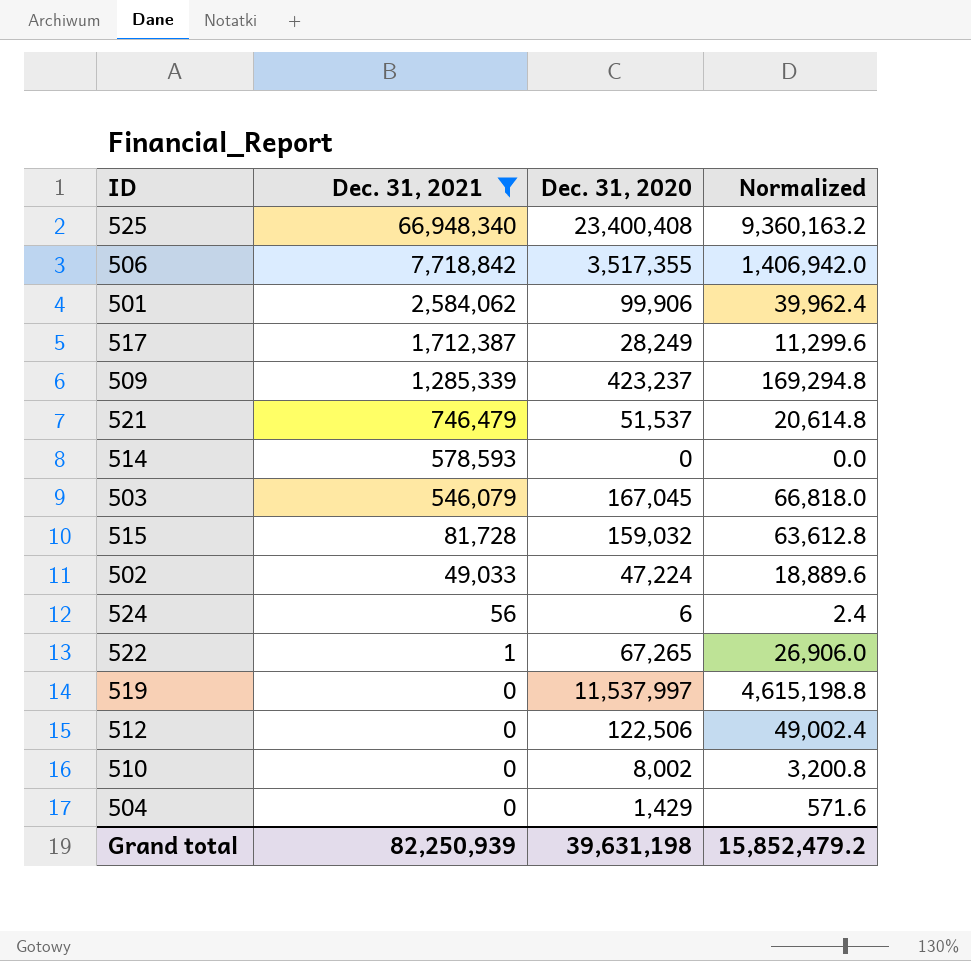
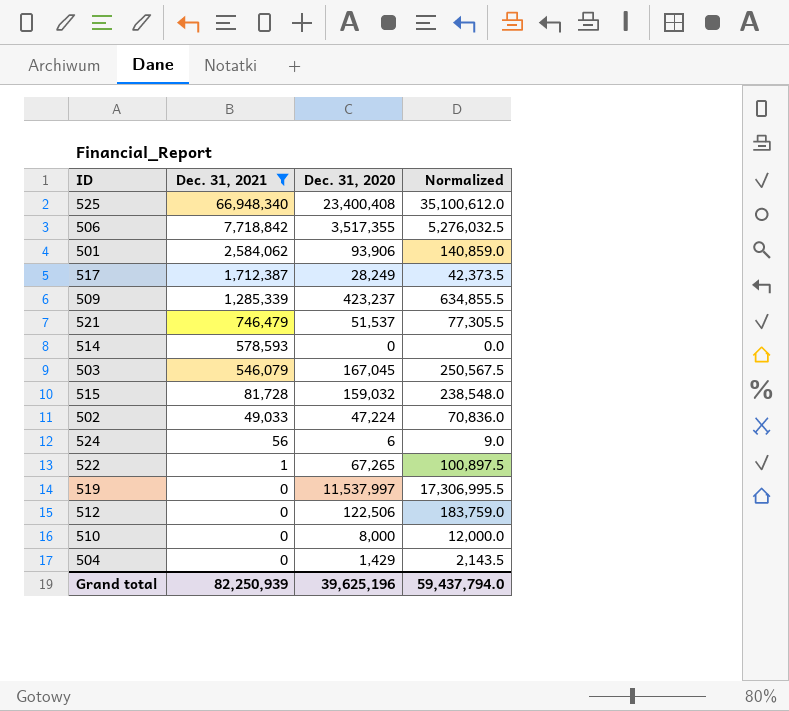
column Normalized | formula: [Dec. 31, 2020] * 0.4 -> [Dec. 31, 2020] * 1.5
501 | Dec. 31, 2020: 99,906 -> 93,906
510 | Dec. 31, 2020: 8,002 -> 8,000
Grand total | Dec. 31, 2020: 39,631,198 -> 39,625,196
Grand total | Normalized: 15,852,479.2 -> 59,437,794.0

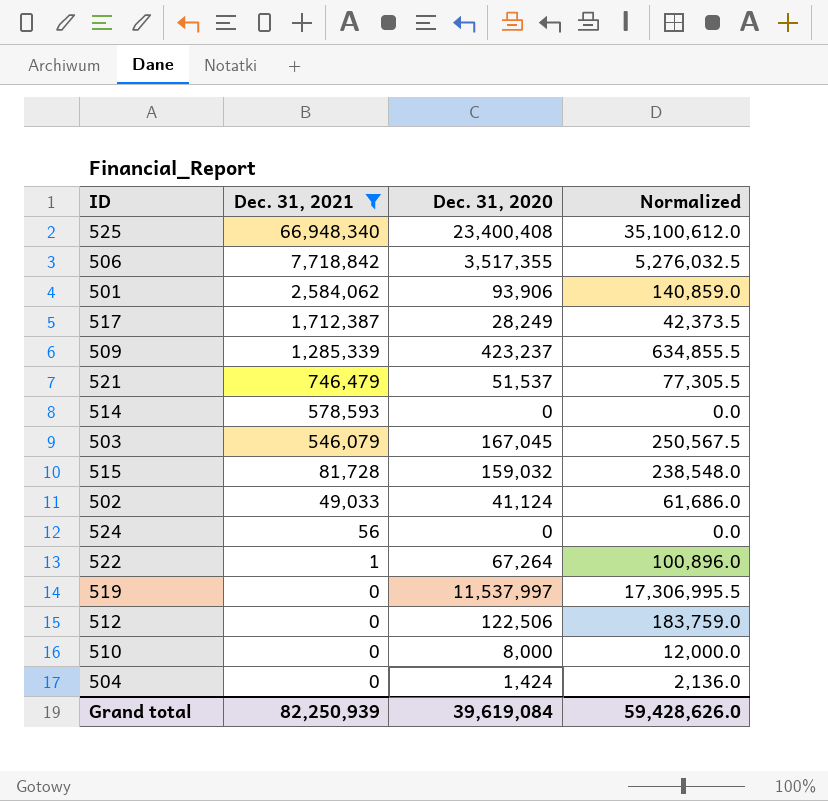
502 | Dec. 31, 2020: 47,224 -> 41,124
502 | Normalized: 70,836.0 -> 61,686.0
524 | Dec. 31, 2020: 6 -> 0
524 | Normalized: 9.0 -> 0.0
522 | Dec. 31, 2020: 67,265 -> 67,264
522 | Normalized: 100,897.5 -> 100,896.0
504 | Dec. 31, 2020: 1,429 -> 1,424
504 | Normalized: 2,143.5 -> 2,136.0
Grand total | Dec. 31, 2020: 39,625,196 -> 39,619,084
Grand total | Normalized: 59,437,794.0 -> 59,428,626.0

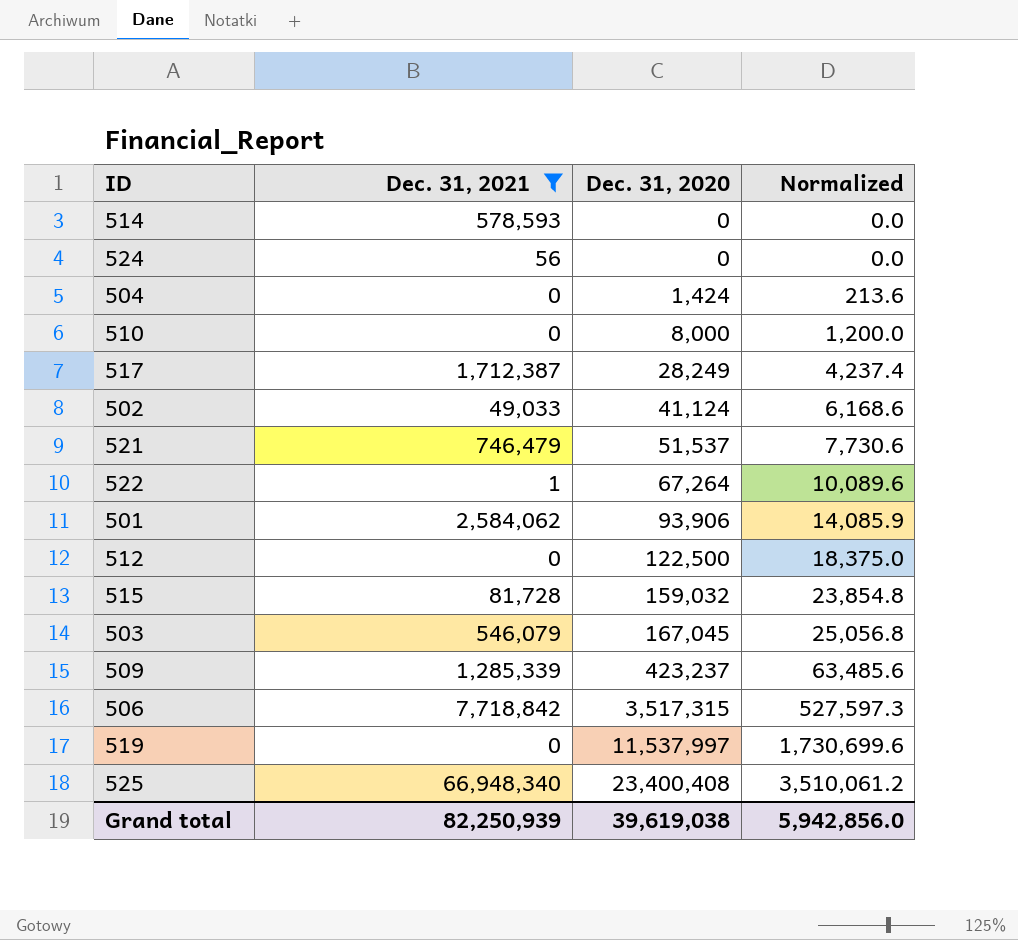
row order: Dec. 31, 2021 descending -> Dec. 31, 2020 ascending
column Normalized | formula: [Dec. 31, 2020] * 1.5 -> [Dec. 31, 2020] * 0.15
512 | Dec. 31, 2020: 122,506 -> 122,500
506 | Dec. 31, 2020: 3,517,355 -> 3,517,315
Grand total | Dec. 31, 2020: 39,619,084 -> 39,619,038
Grand total | Normalized: 59,428,626.0 -> 5,942,856.0

